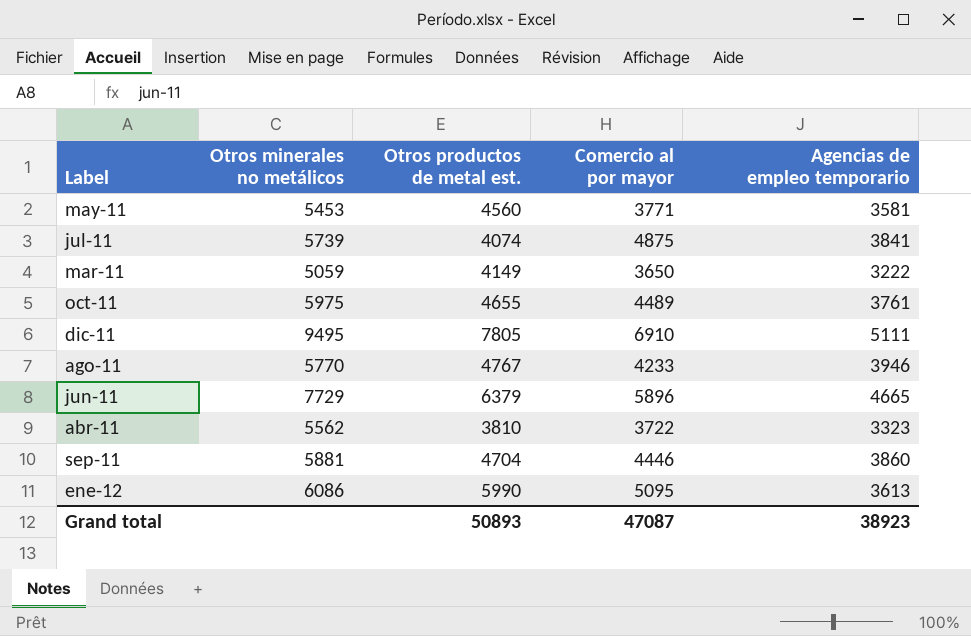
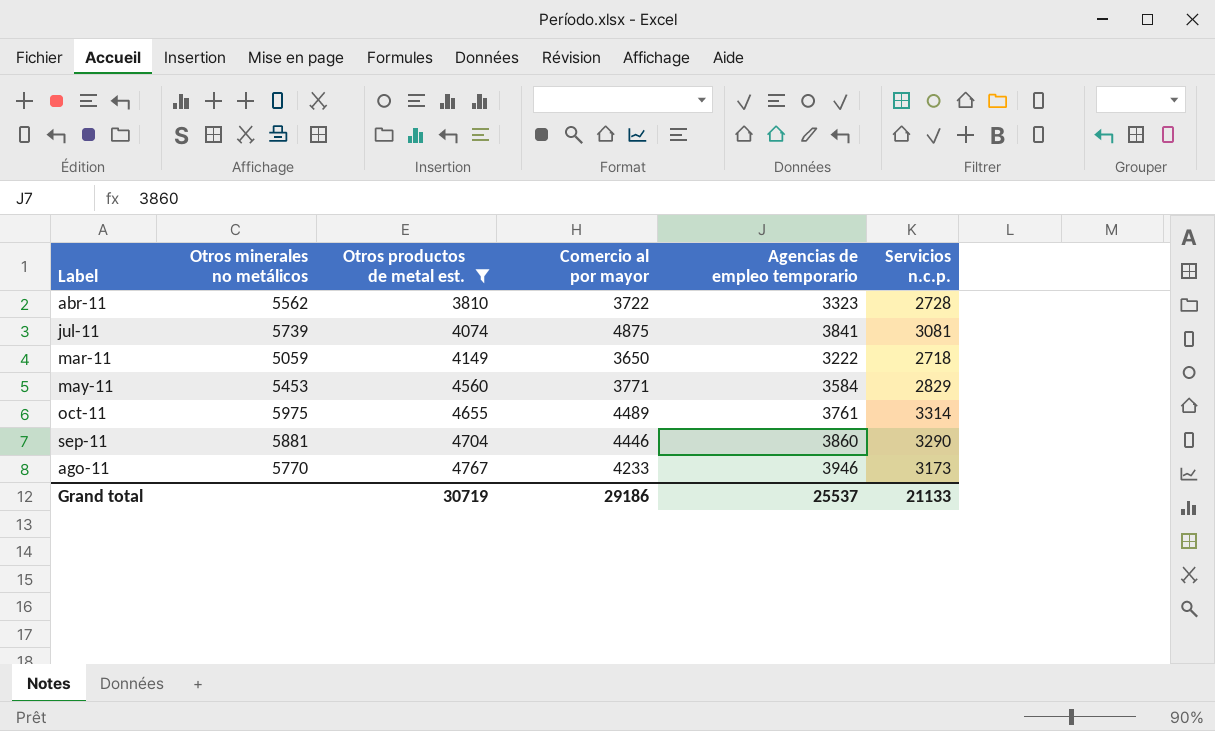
filter: none -> Otros productos de metal est. <= 4767
row order: none -> Otros productos de metal est. ascending
column Servicios n.c.p. | position: none -> 6
may-11 | Agencias de empleo temporario: 3581 -> 3584
Grand total | Otros productos de metal est.: 50893 -> 30719
Grand total | Comercio al por mayor: 47087 -> 29186
Grand total | Agencias de empleo temporario: 38923 -> 25537

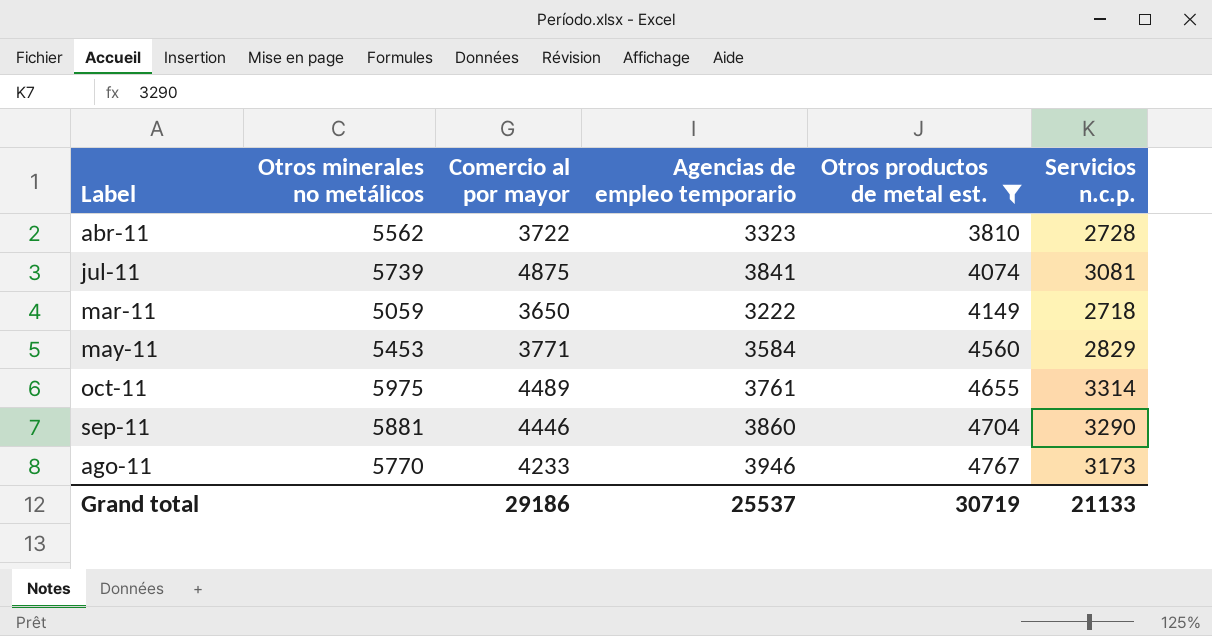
column Otros productos de metal est. | position: 3 -> 5

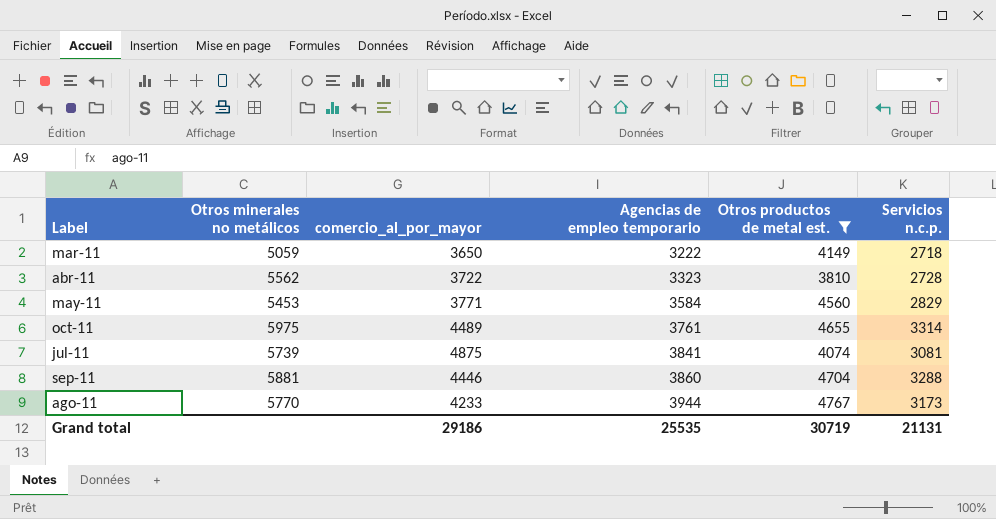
row order: Otros productos de metal est. ascending -> Agencias de empleo temporario ascending
column name: Comercio al por mayor -> comercio_al_por_mayor
sep-11 | Servicios n.c.p.: 3290 -> 3288
ago-11 | Agencias de empleo temporario: 3946 -> 3944
Grand total | Agencias de empleo temporario: 25537 -> 25535
Grand total | Servicios n.c.p.: 21133 -> 21131

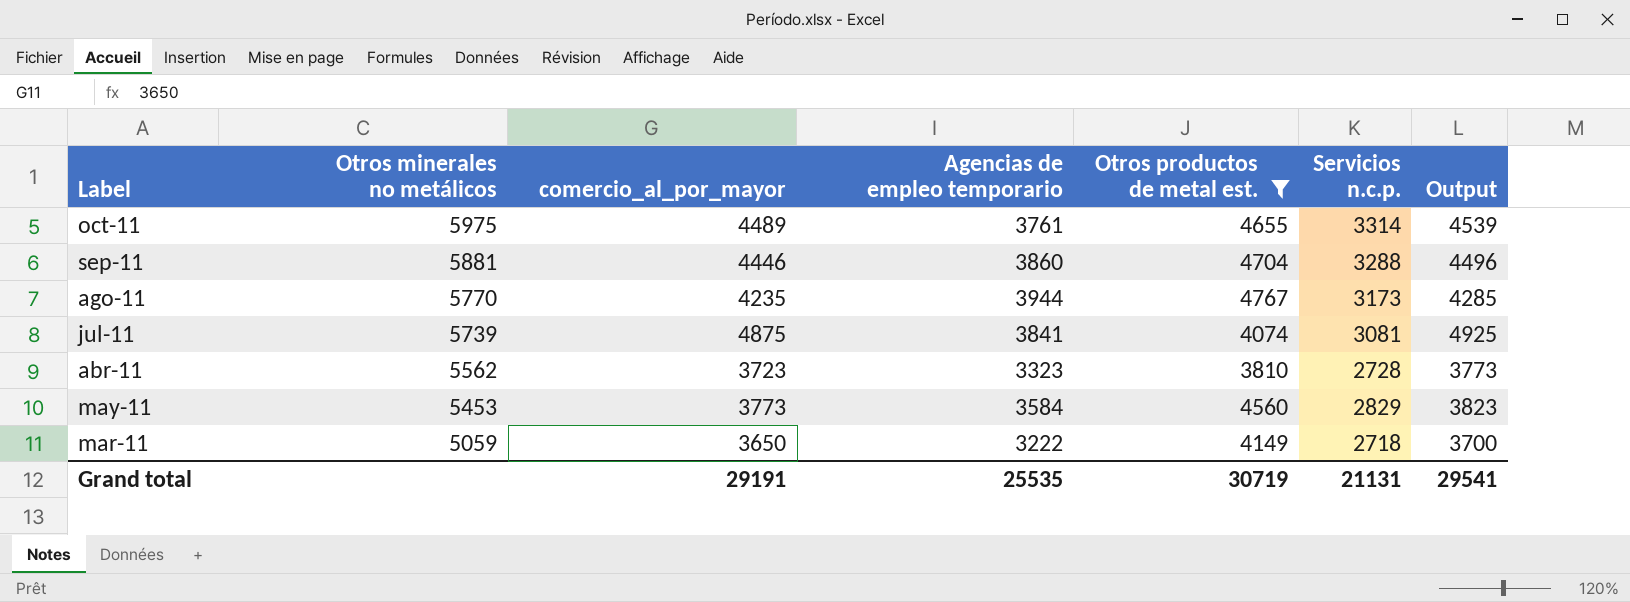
row order: Agencias de empleo temporario ascending -> Otros minerales no metálicos descending
column Output | formula: none -> [comercio_al_por_mayor] + 50
ago-11 | comercio_al_por_mayor: 4233 -> 4235
abr-11 | comercio_al_por_mayor: 3722 -> 3723
may-11 | comercio_al_por_mayor: 3771 -> 3773
Grand total | comercio_al_por_mayor: 29186 -> 29191

